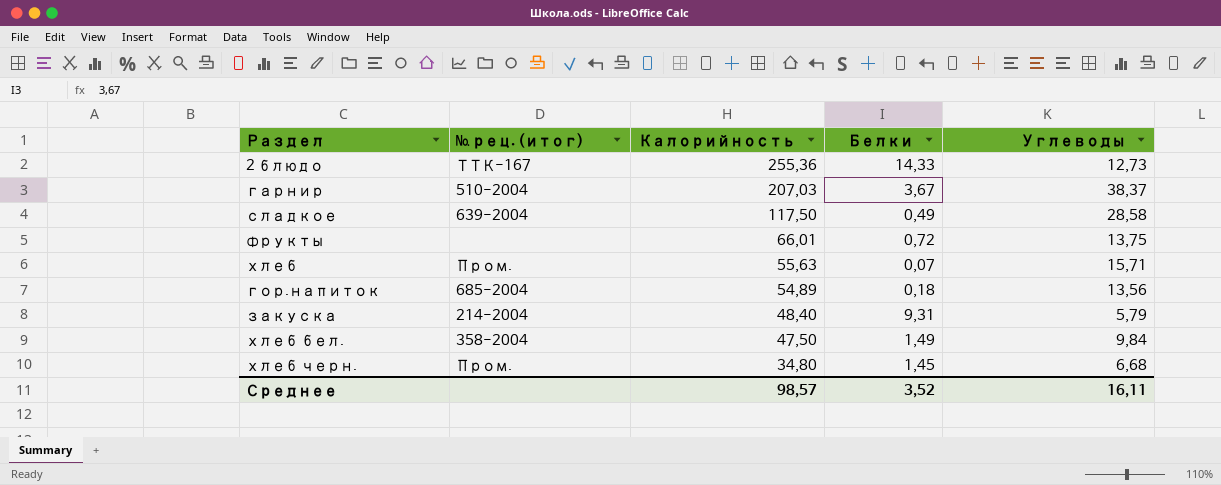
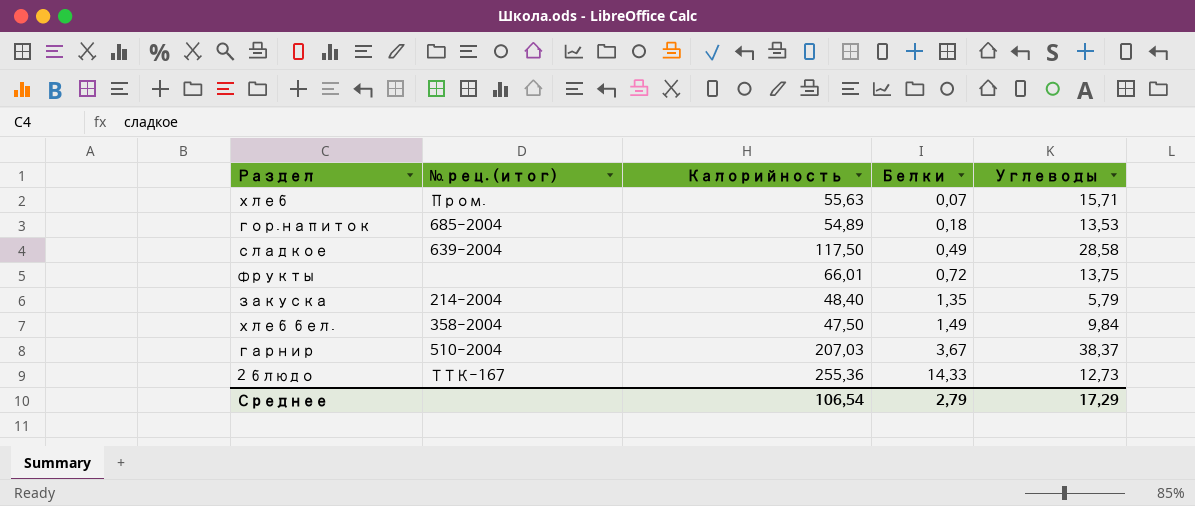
row order: Калорийность descending -> Белки ascending
row хлеб черн.: Пром. | 34,80 | 1,45 | 6,68 -> none
гор.напиток | Углеводы: 13,56 -> 13,53
закуска | Белки: 9,31 -> 1,35
Среднее | Калорийность: 98,57 -> 106,54
Среднее | Белки: 3,52 -> 2,79
Среднее | Углеводы: 16,11 -> 17,29

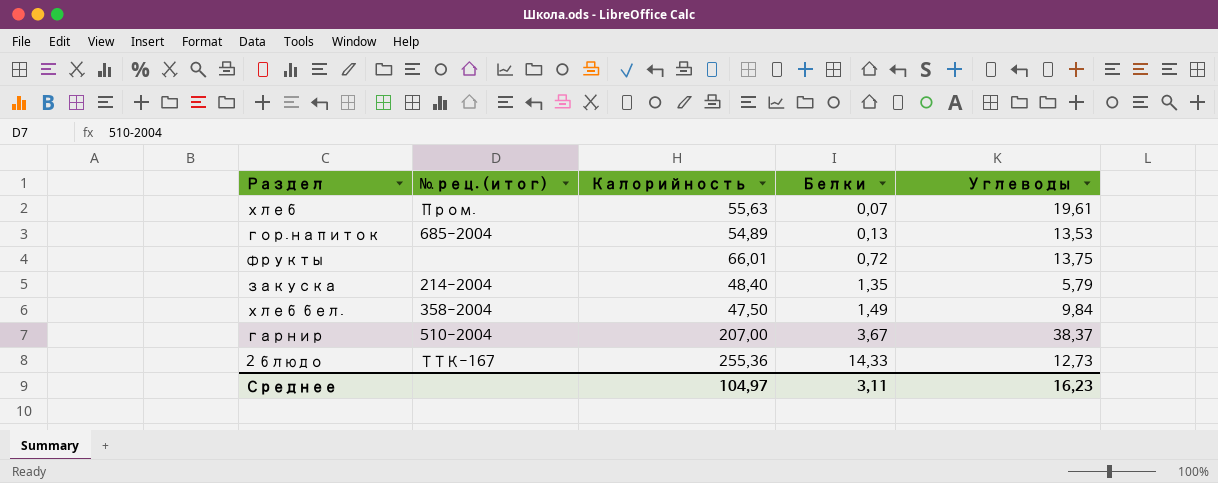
row сладкое: 639-2004 | 117,50 | 0,49 | 28,58 -> none
хлеб | Углеводы: 15,71 -> 19,61
гор.напиток | Белки: 0,18 -> 0,13
гарнир | Калорийность: 207,03 -> 207,00
Среднее | Калорийность: 106,54 -> 104,97
Среднее | Белки: 2,79 -> 3,11
Среднее | Углеводы: 17,29 -> 16,23

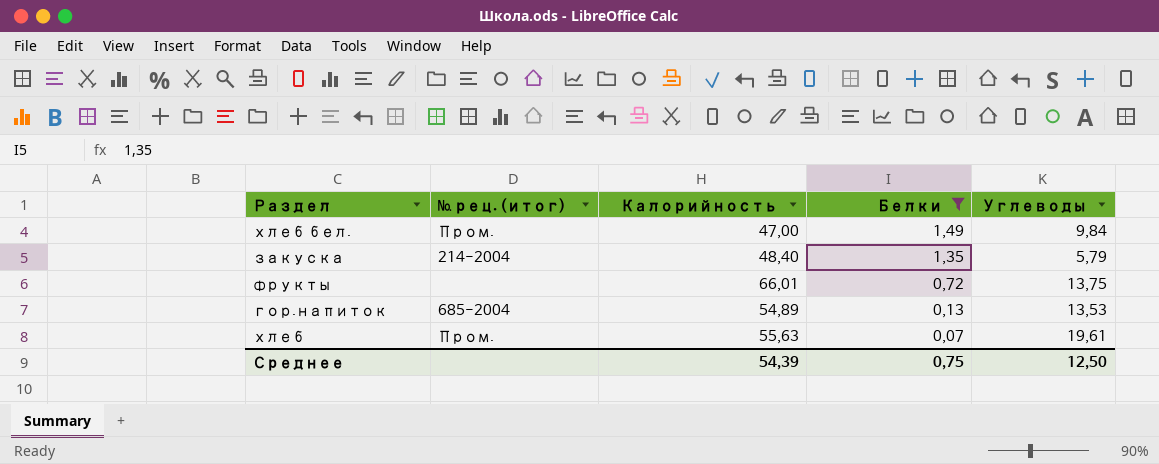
filter: none -> Белки <= 1,49
row order: Белки ascending -> Белки descending
хлеб бел. | № рец. (итог): 358-2004 -> Пром.
хлеб бел. | Калорийность: 47,50 -> 47,00
Среднее | Калорийность: 104,97 -> 54,39
Среднее | Белки: 3,11 -> 0,75
Среднее | Углеводы: 16,23 -> 12,50

